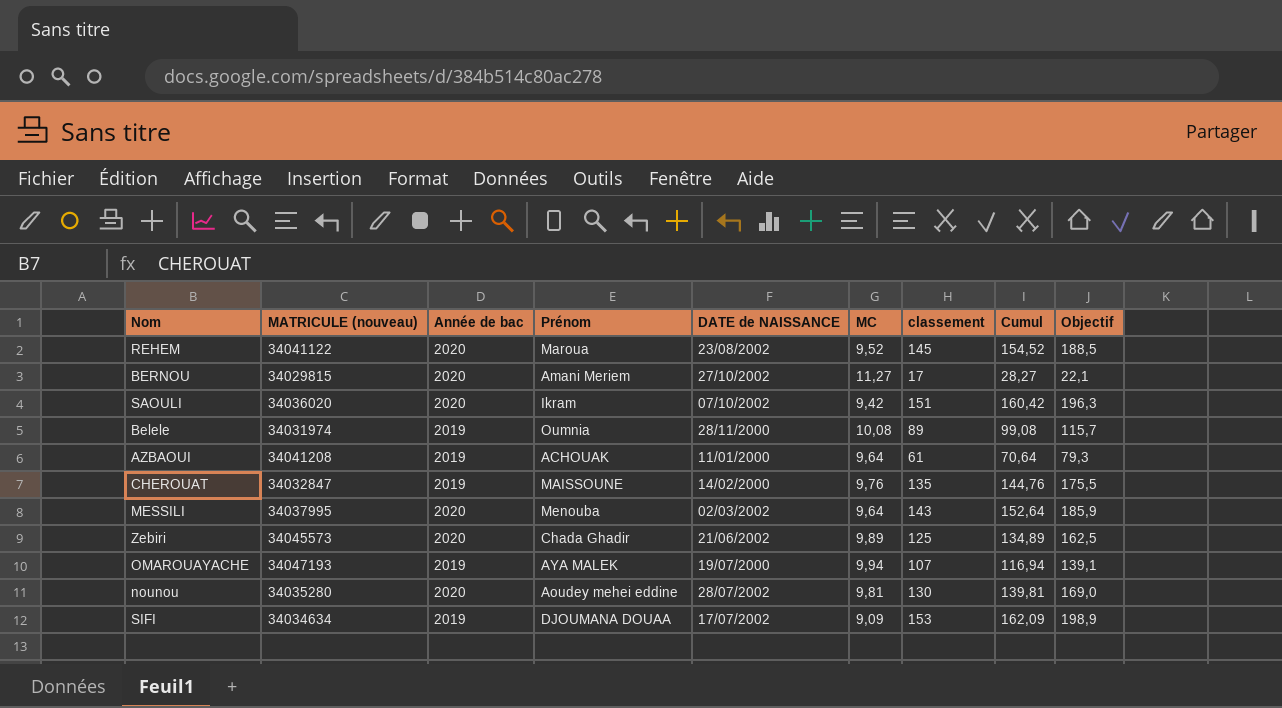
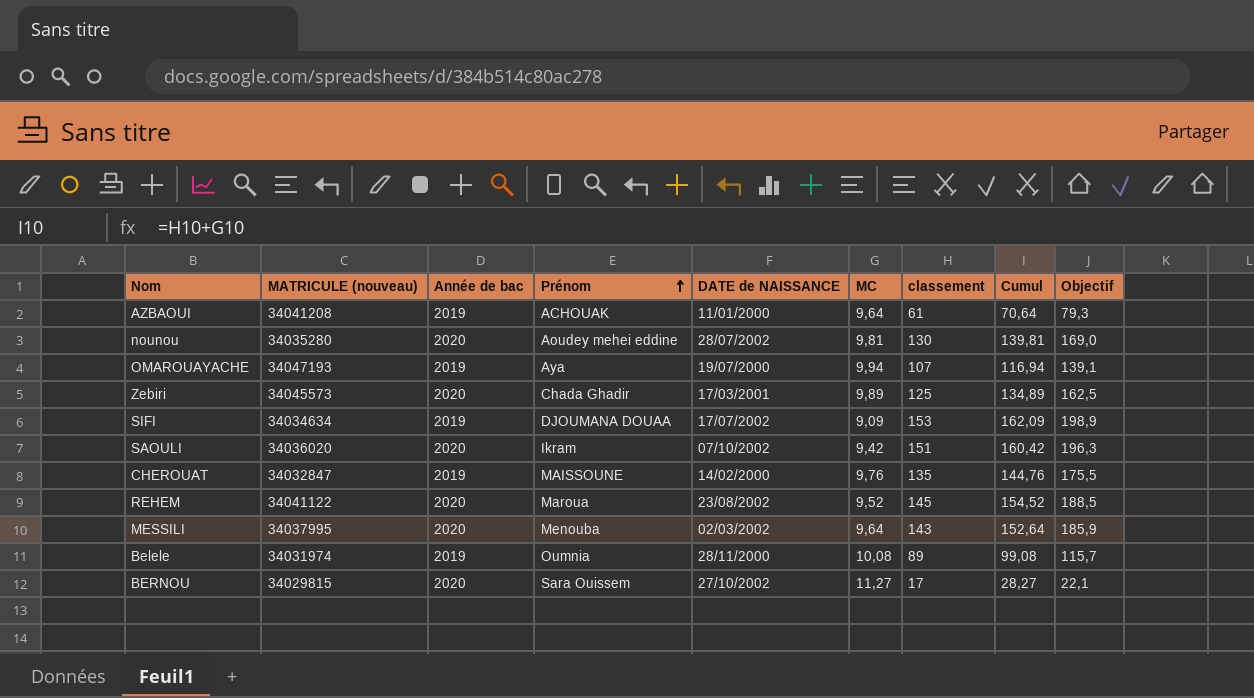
row order: none -> Prénom ascending
OMAROUAYACHE | Prénom: AYA MALEK -> Aya
Zebiri | DATE de NAISSANCE: 21/06/2002 -> 17/03/2001
BERNOU | Prénom: Amani Meriem -> Sara Ouissem

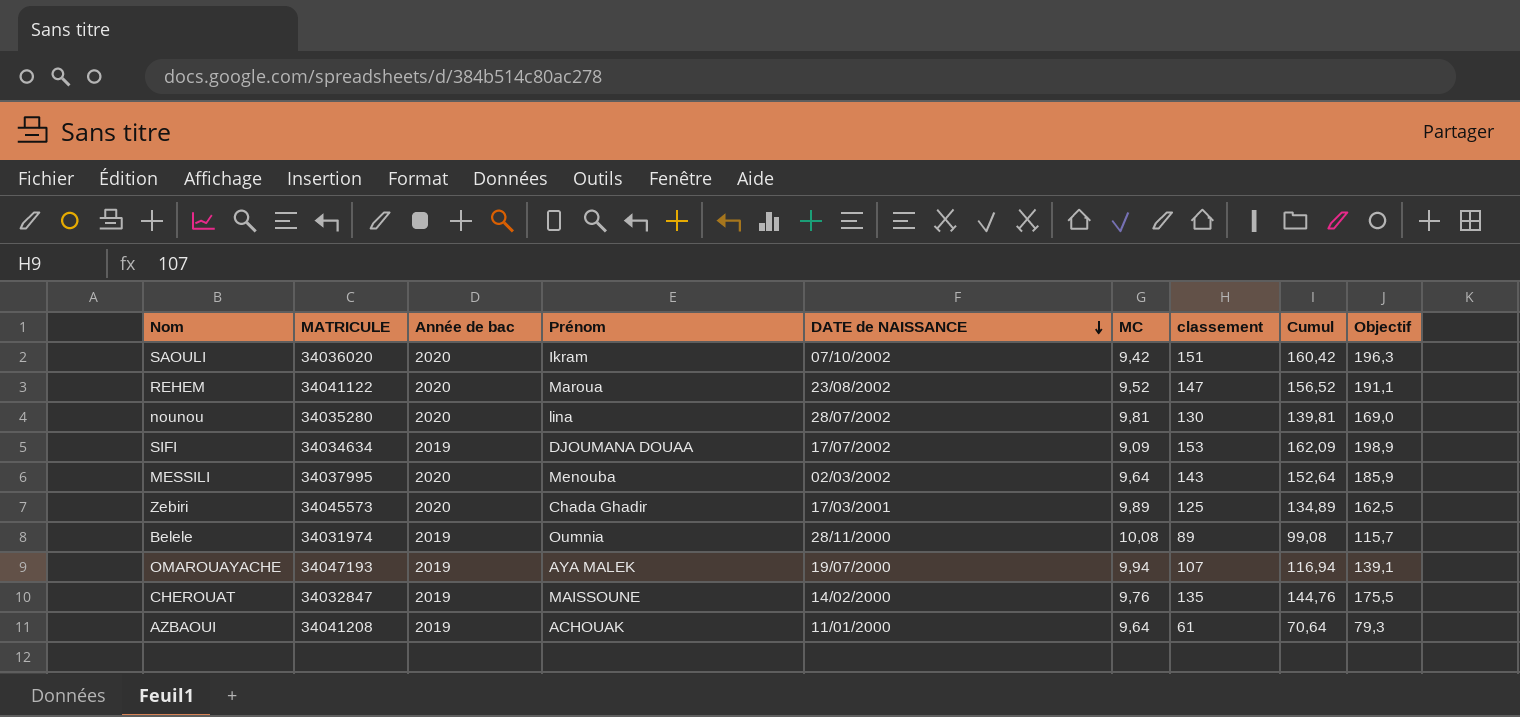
row order: Prénom ascending -> DATE de NAISSANCE descending
column name: MATRICULE (nouveau) -> MATRICULE
row BERNOU: 34029815 | 2020 | Sara Ouissem | 27/10/2002 | 11,27 | 17 | 28,27 | 22,1 -> none
REHEM | classement: 145 -> 147
REHEM | Cumul: 154,52 -> 156,52
REHEM | Objectif: 188,5 -> 191,1
nounou | Prénom: Aoudey mehei eddine -> lina
OMAROUAYACHE | Prénom: Aya -> AYA MALEK

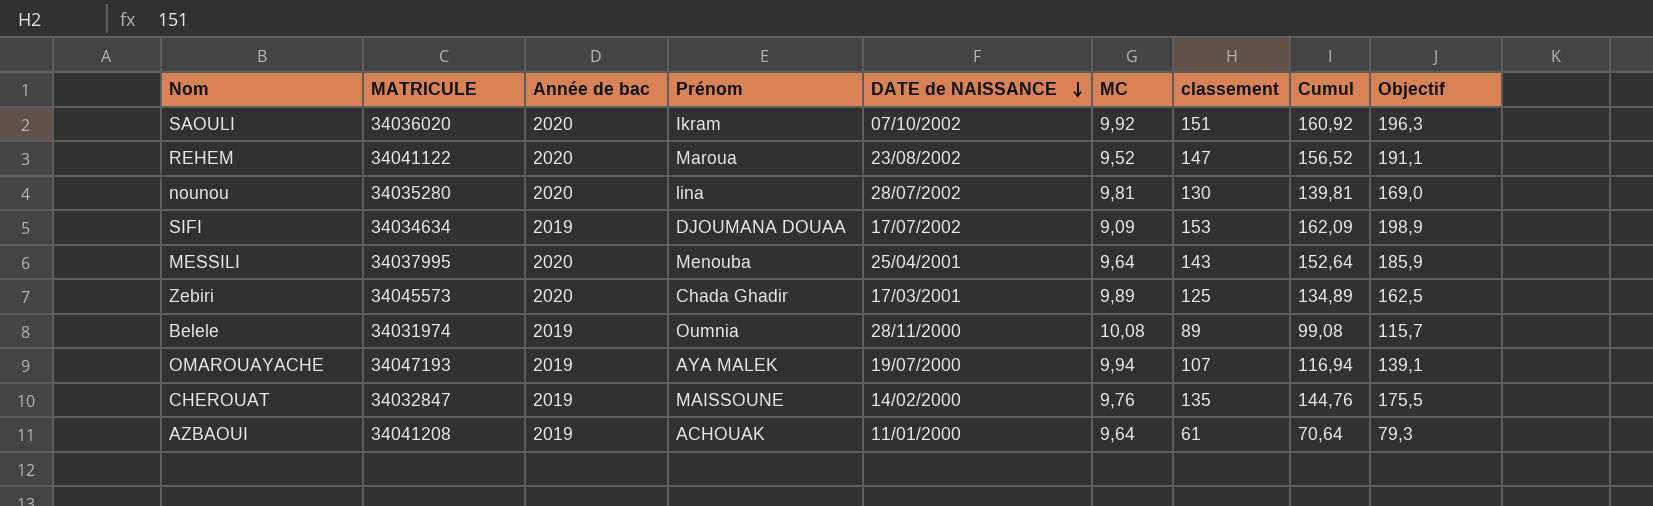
SAOULI | MC: 9,42 -> 9,92
SAOULI | Cumul: 160,42 -> 160,92
MESSILI | DATE de NAISSANCE: 02/03/2002 -> 25/04/2001

